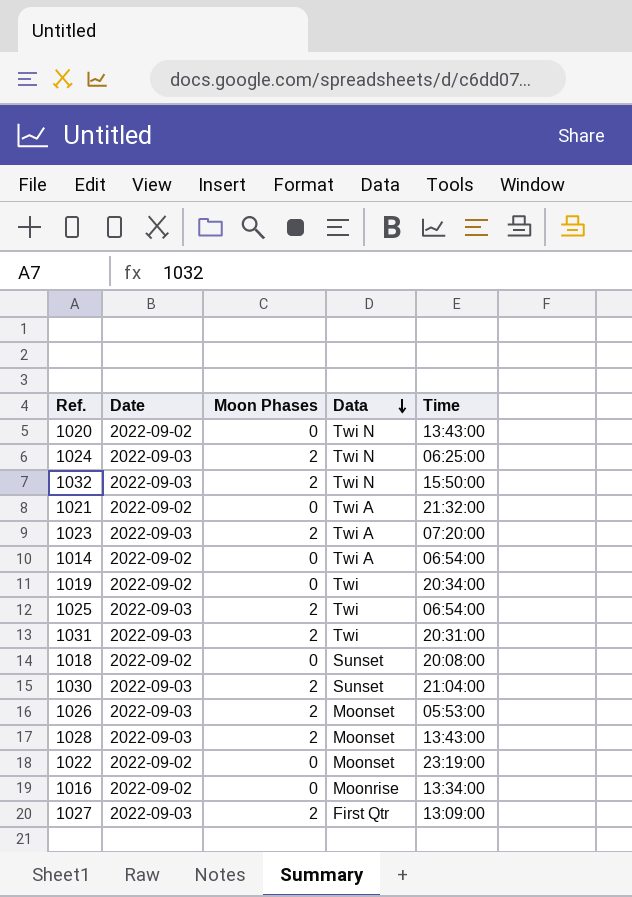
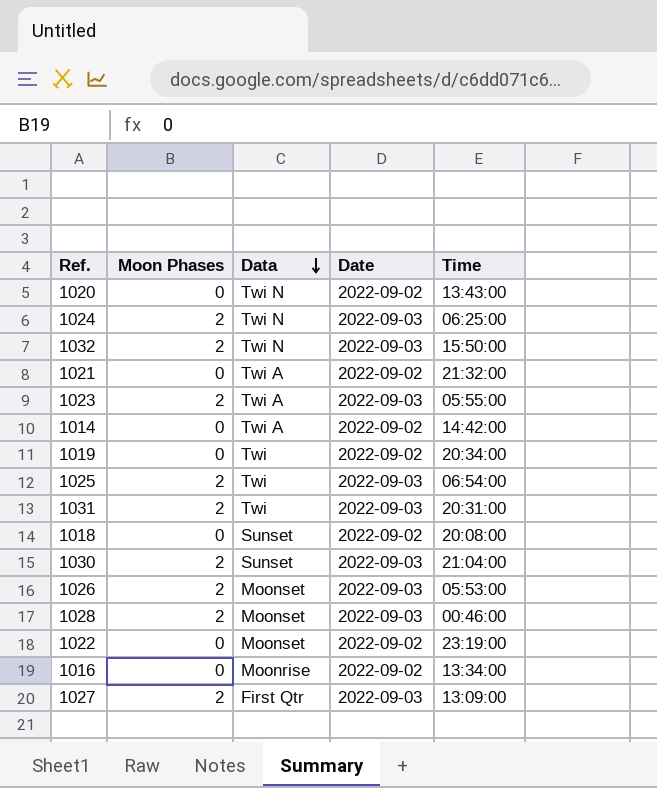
column Date | position: 2 -> 4
1023 | Time: 07:20:00 -> 05:55:00
1014 | Time: 06:54:00 -> 14:42:00
1028 | Time: 13:43:00 -> 00:46:00

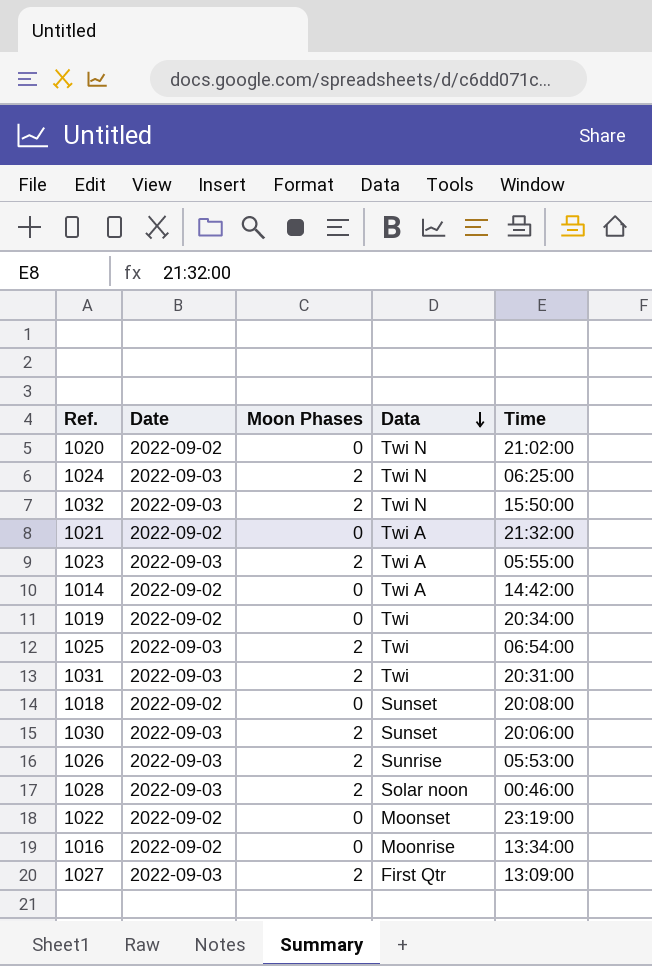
column Date | position: 4 -> 2
1020 | Time: 13:43:00 -> 21:02:00
1030 | Time: 21:04:00 -> 20:06:00
1026 | Data: Moonset -> Sunrise
1028 | Data: Moonset -> Solar noon

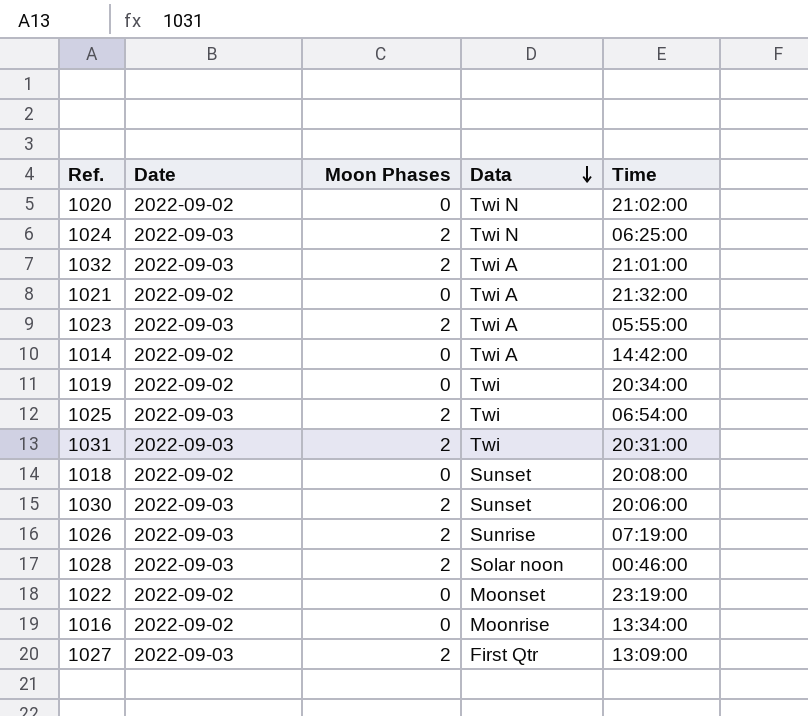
1032 | Data: Twi N -> Twi A
1032 | Time: 15:50:00 -> 21:01:00
1026 | Time: 05:53:00 -> 07:19:00

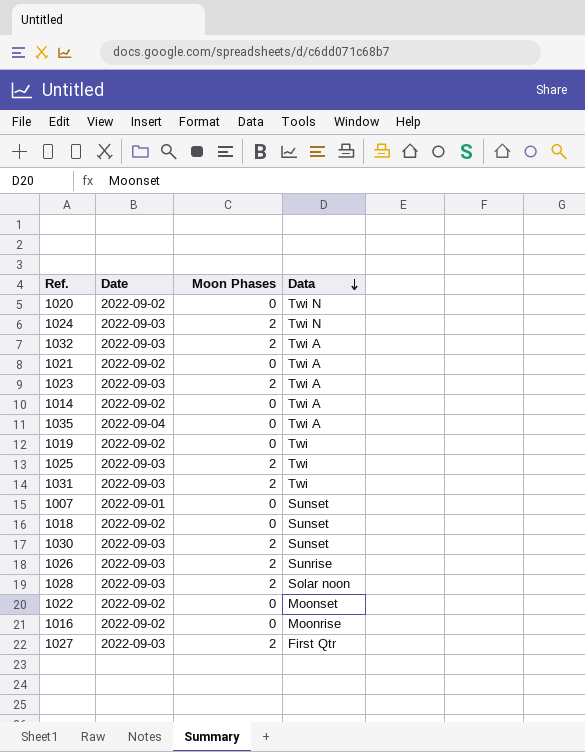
column Time | position: 5 -> none
row 1035: none -> 2022-09-04 | 0 | Twi A
row 1007: none -> 2022-09-01 | 0 | Sunset

